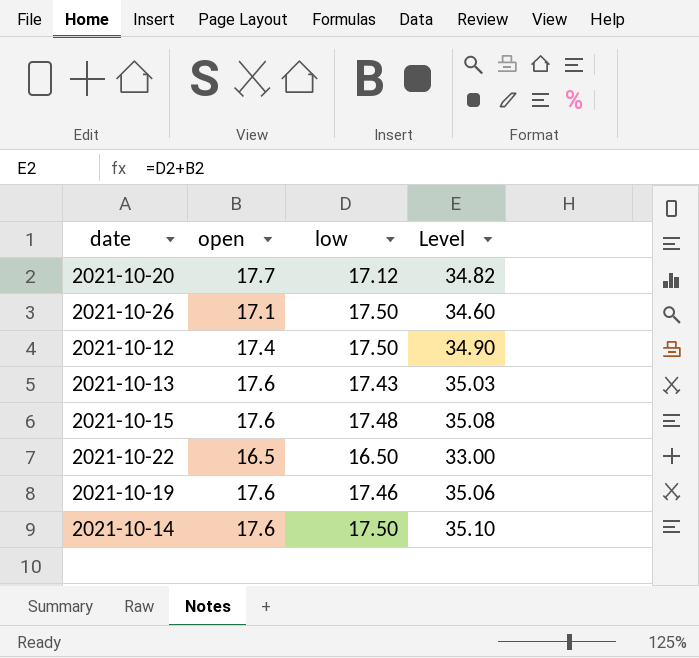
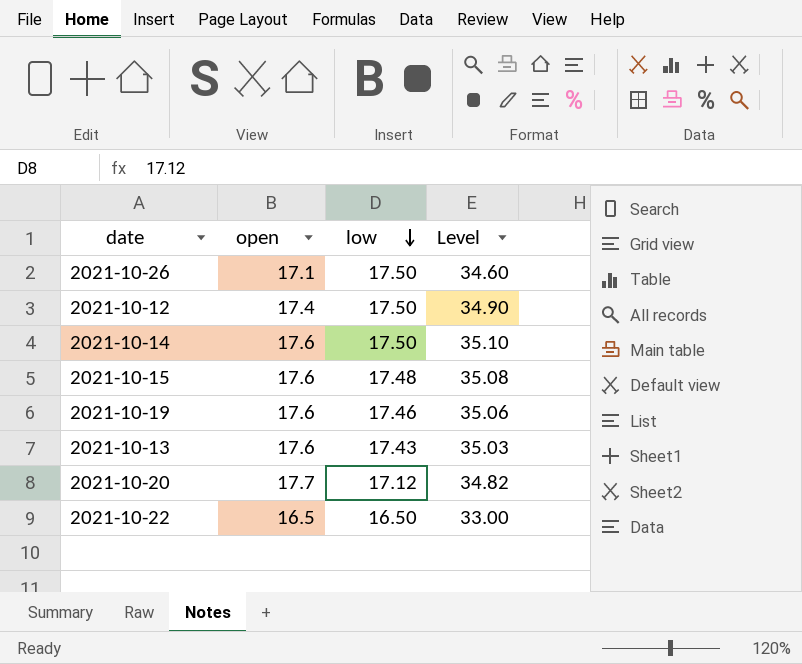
row order: none -> low descending

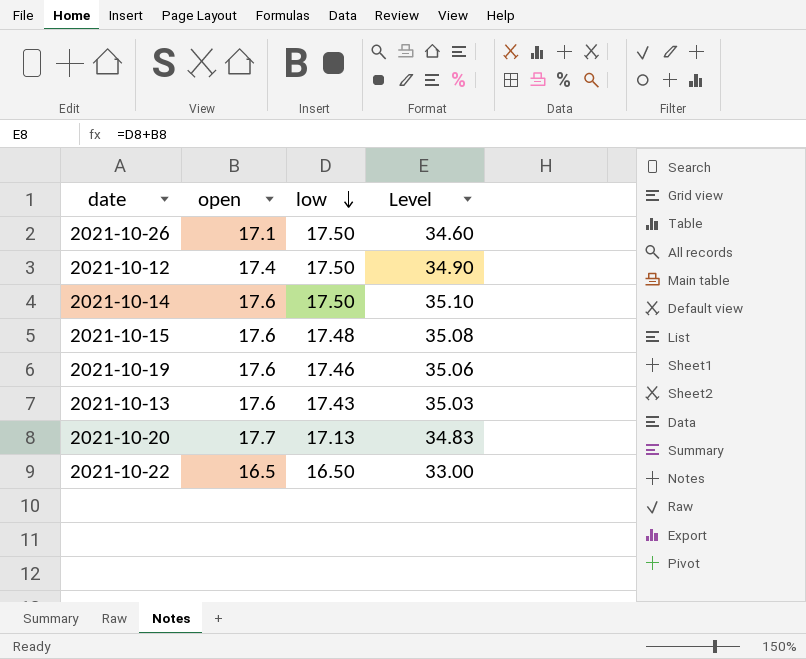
2021-10-20 | low: 17.12 -> 17.13
2021-10-20 | Level: 34.82 -> 34.83

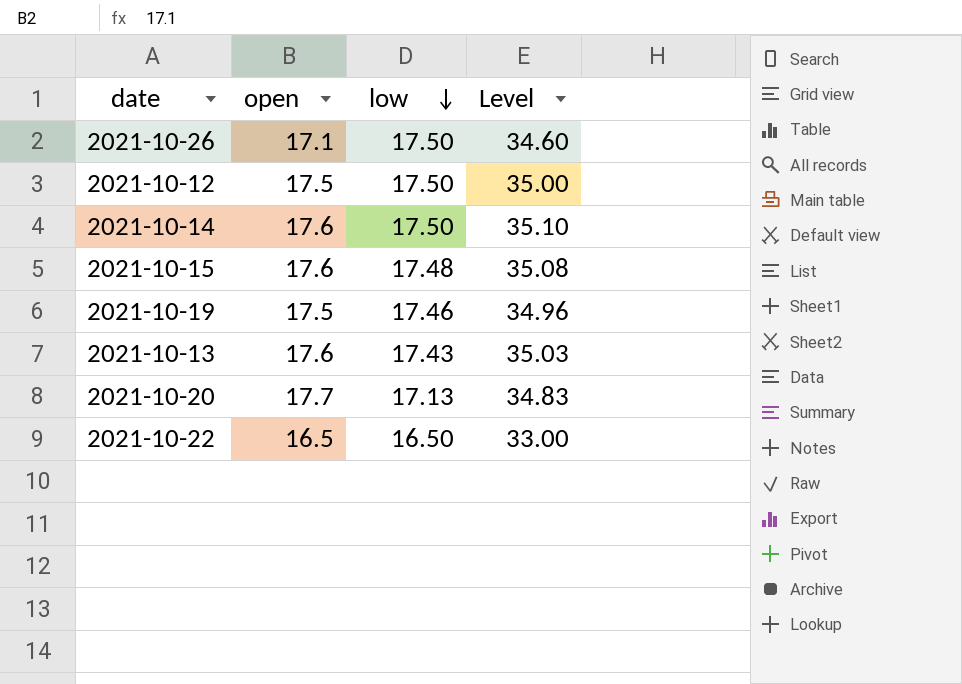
2021-10-12 | open: 17.4 -> 17.5
2021-10-12 | Level: 34.90 -> 35.00
2021-10-19 | open: 17.6 -> 17.5
2021-10-19 | Level: 35.06 -> 34.96

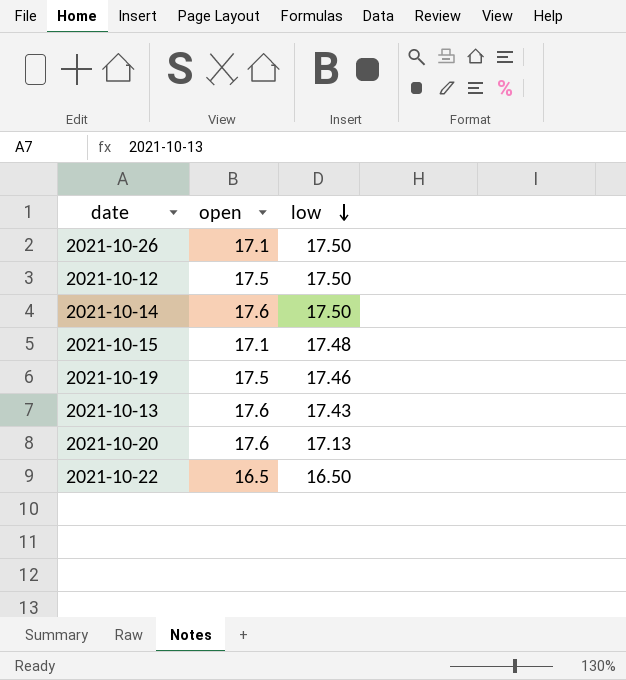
column Level | formula: [open] + [low] -> none
2021-10-15 | open: 17.6 -> 17.1
2021-10-20 | open: 17.7 -> 17.6

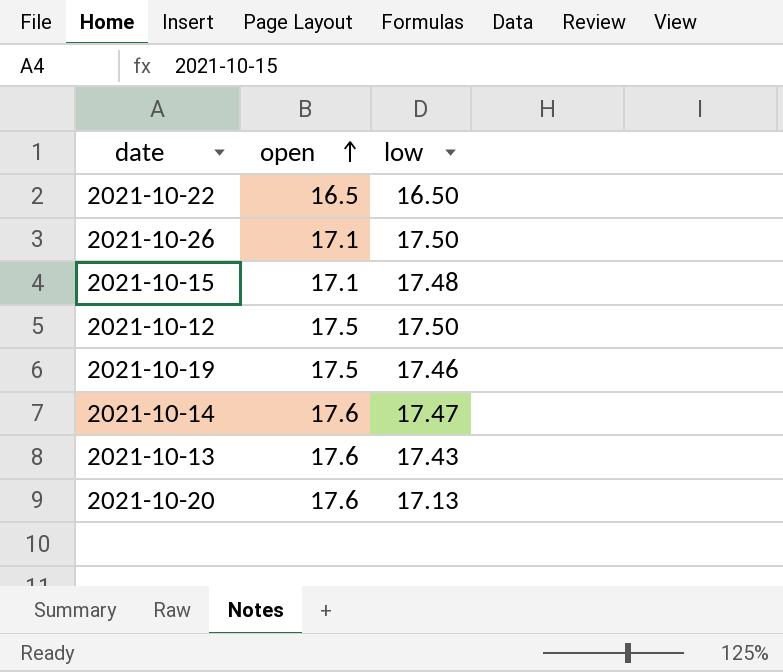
row order: low descending -> open ascending
2021-10-14 | low: 17.50 -> 17.47

